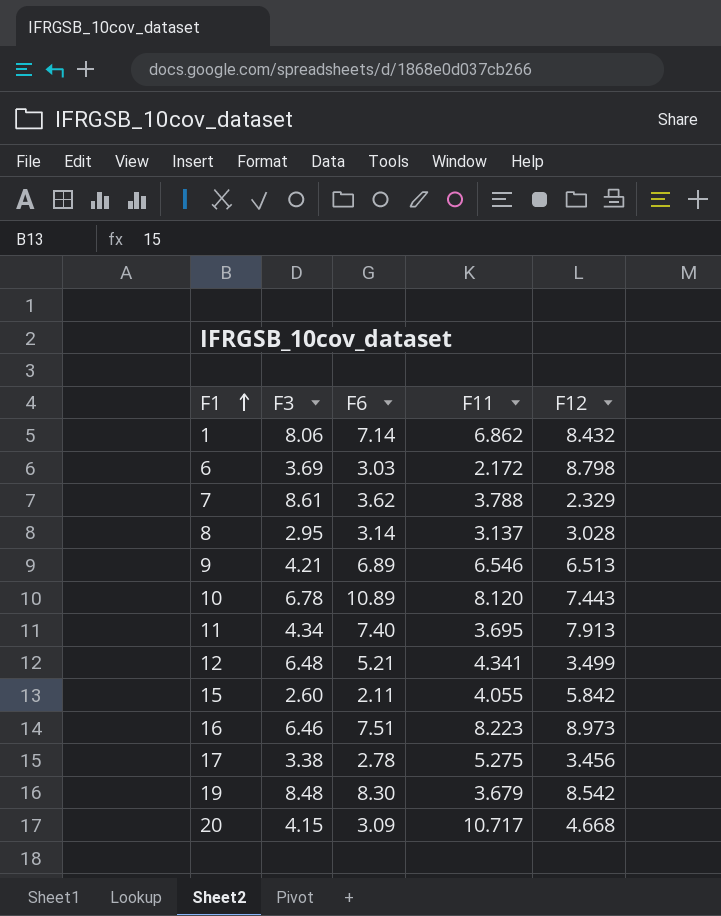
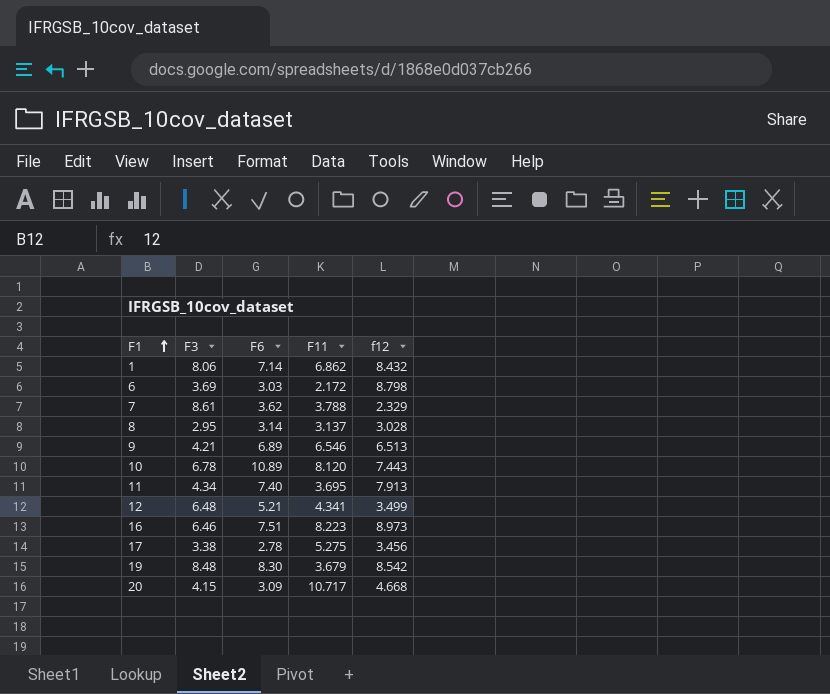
column name: F12 -> f12
row 15: 2.60 | 2.11 | 4.055 | 5.842 -> none

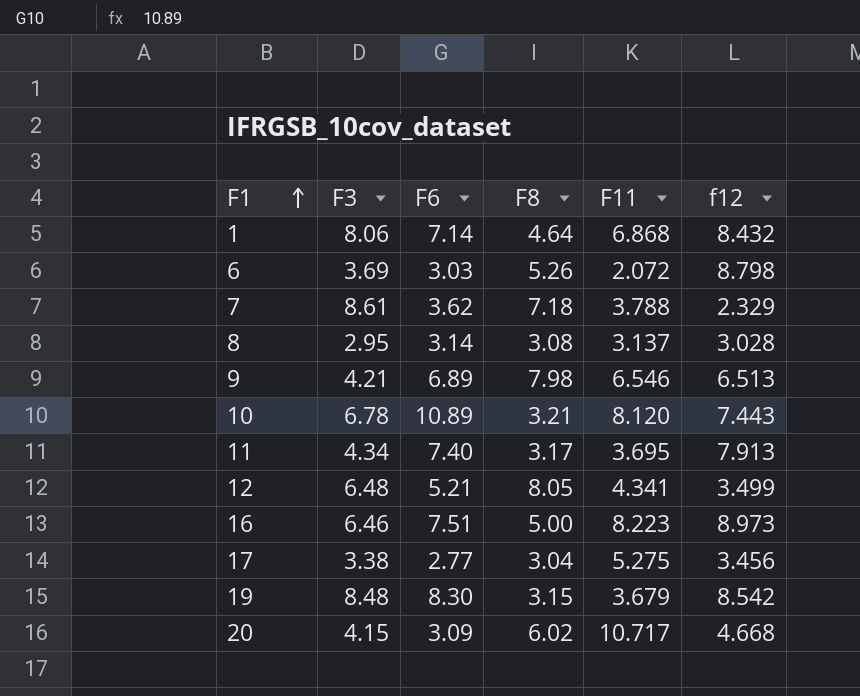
column F8 | position: none -> 4
1 | F11: 6.862 -> 6.868
6 | F11: 2.172 -> 2.072
17 | F6: 2.78 -> 2.77

